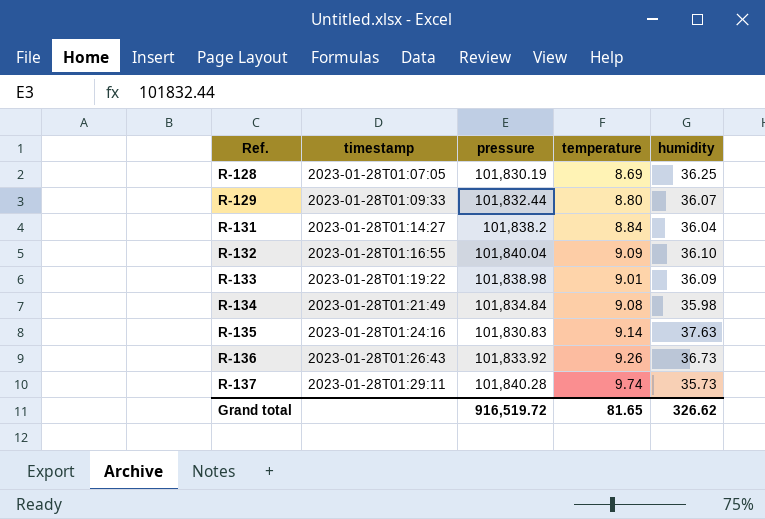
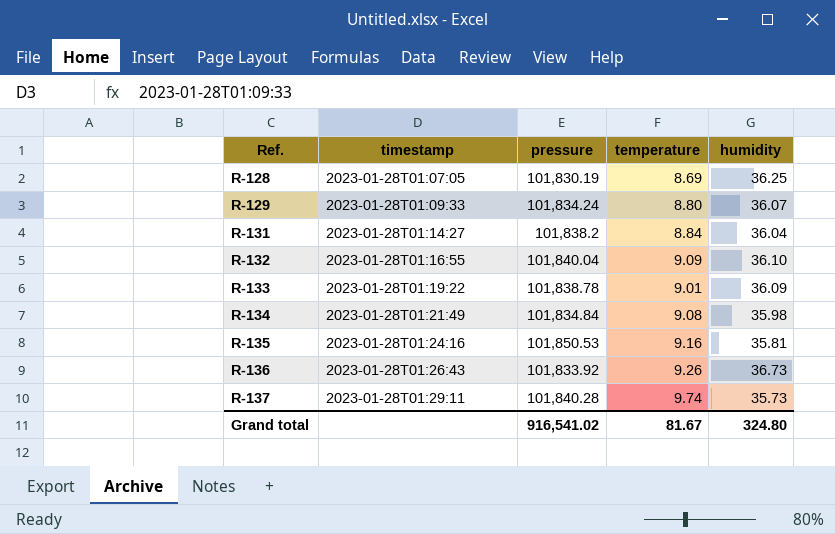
R-129 | pressure: 101,832.44 -> 101,834.24
R-133 | pressure: 101,838.98 -> 101,838.78
R-135 | pressure: 101,830.83 -> 101,850.53
R-135 | temperature: 9.14 -> 9.16
R-135 | humidity: 37.63 -> 35.81
Grand total | pressure: 916,519.72 -> 916,541.02
Grand total | temperature: 81.65 -> 81.67
Grand total | humidity: 326.62 -> 324.80

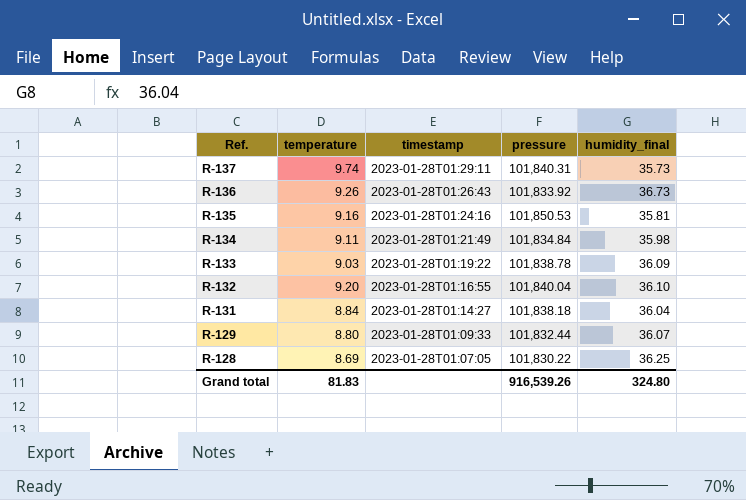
row order: Ref. ascending -> Ref. descending
column temperature | position: 4 -> 2
column name: humidity -> humidity_final
R-137 | pressure: 101,840.28 -> 101,840.31
R-134 | temperature: 9.08 -> 9.11
R-133 | temperature: 9.01 -> 9.03
R-132 | temperature: 9.09 -> 9.20
R-131 | pressure: 101,838.2 -> 101,838.18
R-129 | pressure: 101,834.24 -> 101,832.44
R-128 | pressure: 101,830.19 -> 101,830.22
Grand total | temperature: 81.67 -> 81.83
Grand total | pressure: 916,541.02 -> 916,539.26

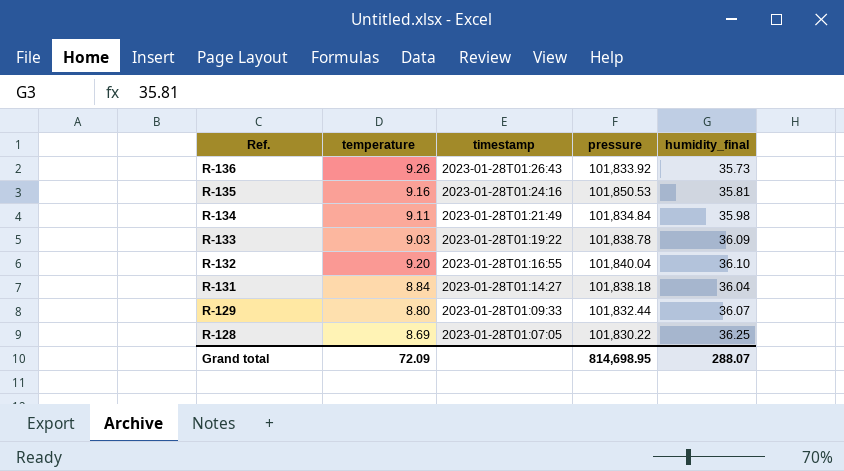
row R-137: 9.74 | 2023-01-28T01:29:11 | 101,840.31 | 35.73 -> none
R-136 | humidity_final: 36.73 -> 35.73
Grand total | temperature: 81.83 -> 72.09
Grand total | pressure: 916,539.26 -> 814,698.95
Grand total | humidity_final: 324.80 -> 288.07

